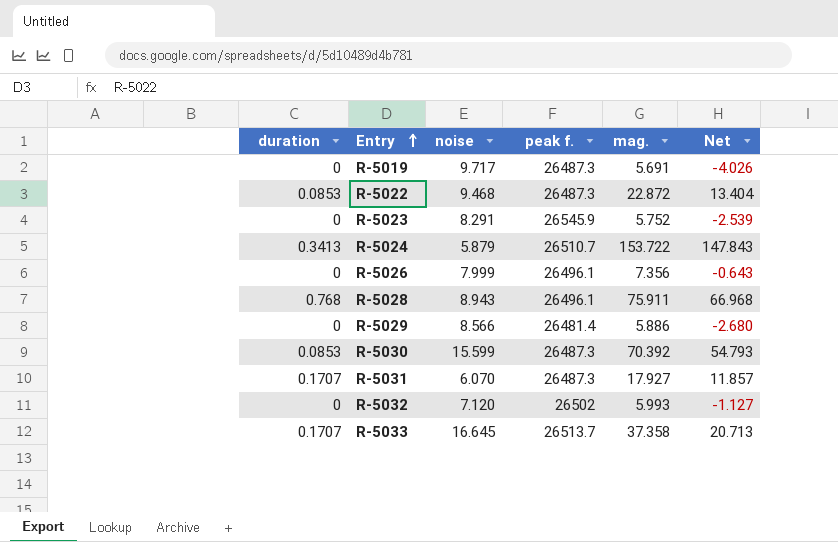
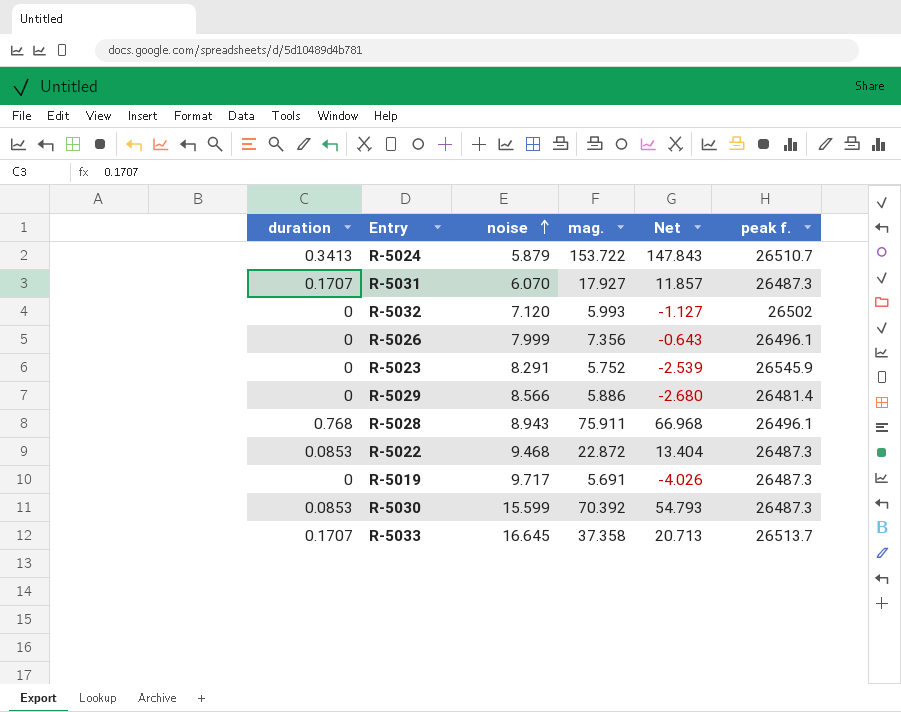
row order: Entry ascending -> noise ascending
column peak f. | position: 4 -> 6

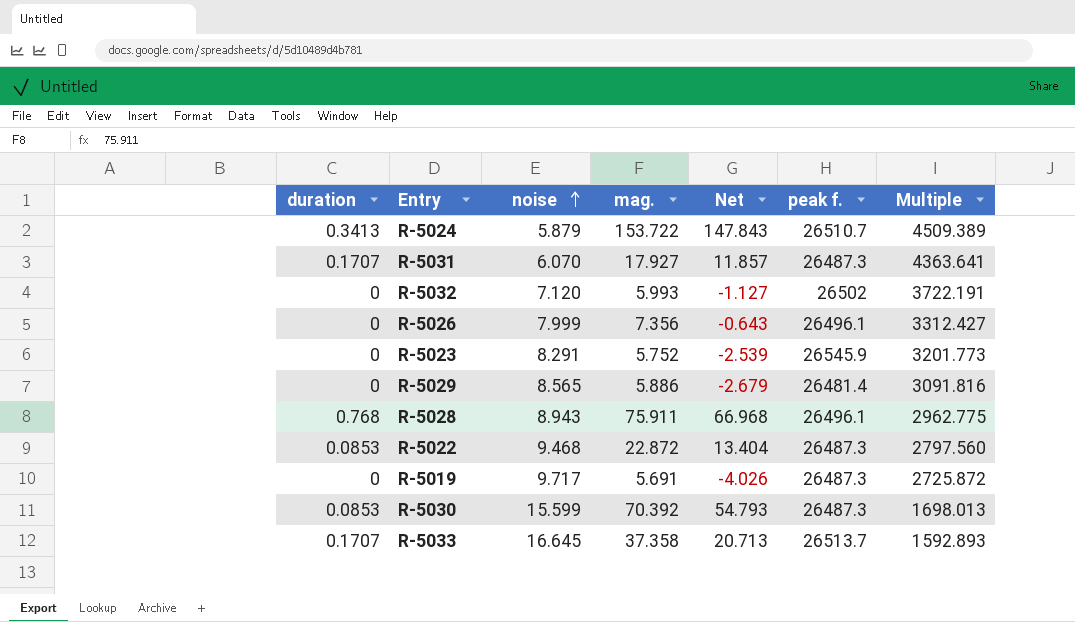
column Multiple | formula: none -> [peak f.] / [noise]
R-5029 | noise: 8.566 -> 8.565
R-5029 | Net: -2.680 -> -2.679

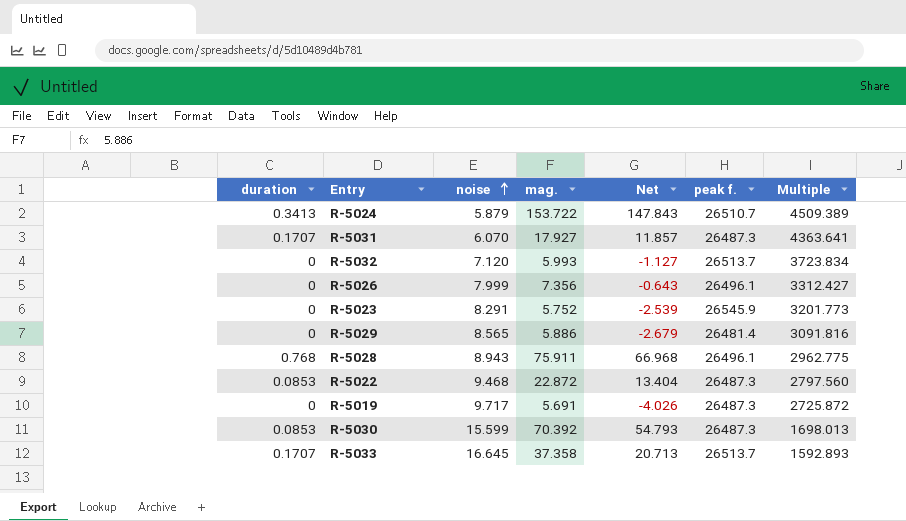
R-5032 | peak f.: 26502 -> 26513.7
R-5032 | Multiple: 3722.191 -> 3723.834

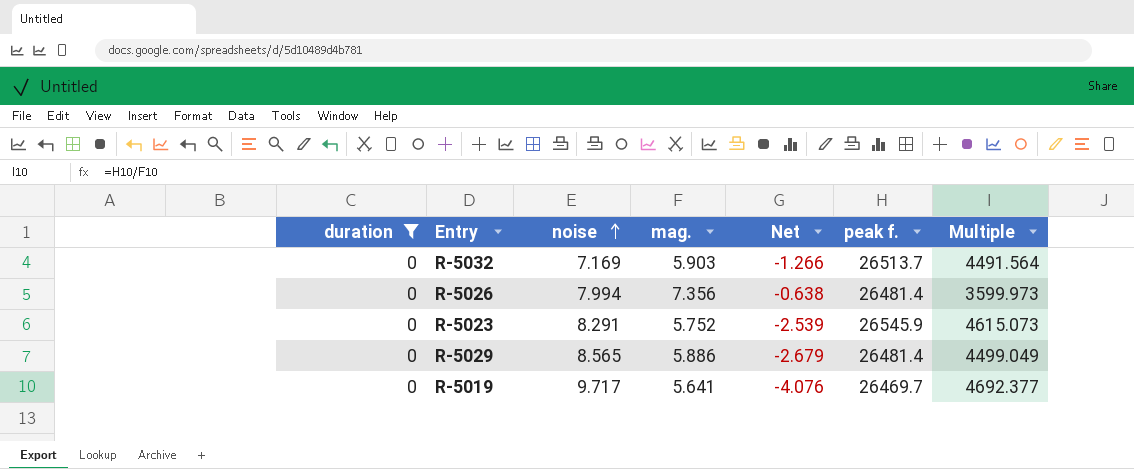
filter: none -> duration = 0
column Multiple | formula: [peak f.] / [noise] -> [peak f.] / [mag.]
R-5032 | noise: 7.120 -> 7.169
R-5032 | mag.: 5.993 -> 5.903
R-5032 | Net: -1.127 -> -1.266
R-5026 | noise: 7.999 -> 7.994
R-5026 | Net: -0.643 -> -0.638
R-5026 | peak f.: 26496.1 -> 26481.4
R-5019 | mag.: 5.691 -> 5.641
R-5019 | Net: -4.026 -> -4.076
R-5019 | peak f.: 26487.3 -> 26469.7

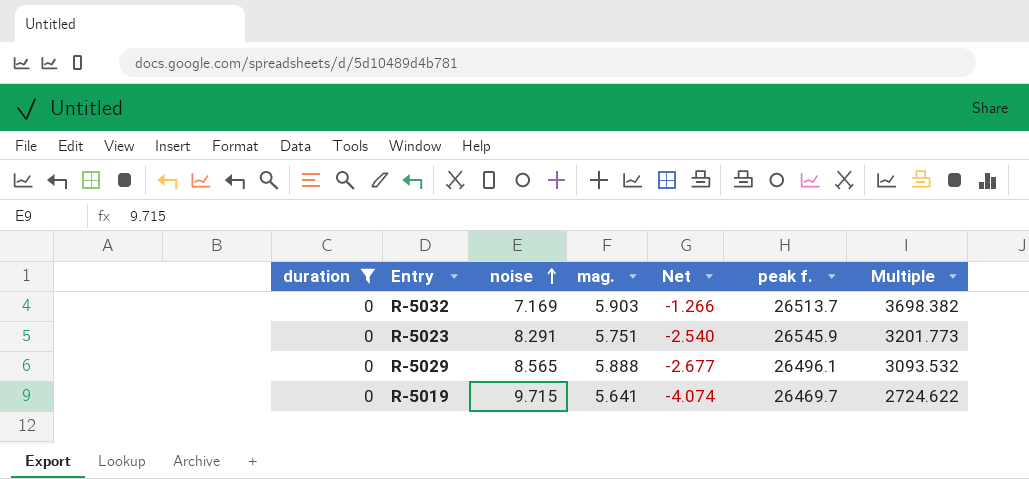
column Multiple | formula: [peak f.] / [mag.] -> [peak f.] / [noise]
row R-5026: 0 | 7.994 | 7.356 | -0.638 | 26481.4 | 3599.973 -> none
R-5023 | mag.: 5.752 -> 5.751
R-5023 | Net: -2.539 -> -2.540
R-5029 | mag.: 5.886 -> 5.888
R-5029 | Net: -2.679 -> -2.677
R-5029 | peak f.: 26481.4 -> 26496.1
R-5019 | noise: 9.717 -> 9.715
R-5019 | Net: -4.076 -> -4.074

